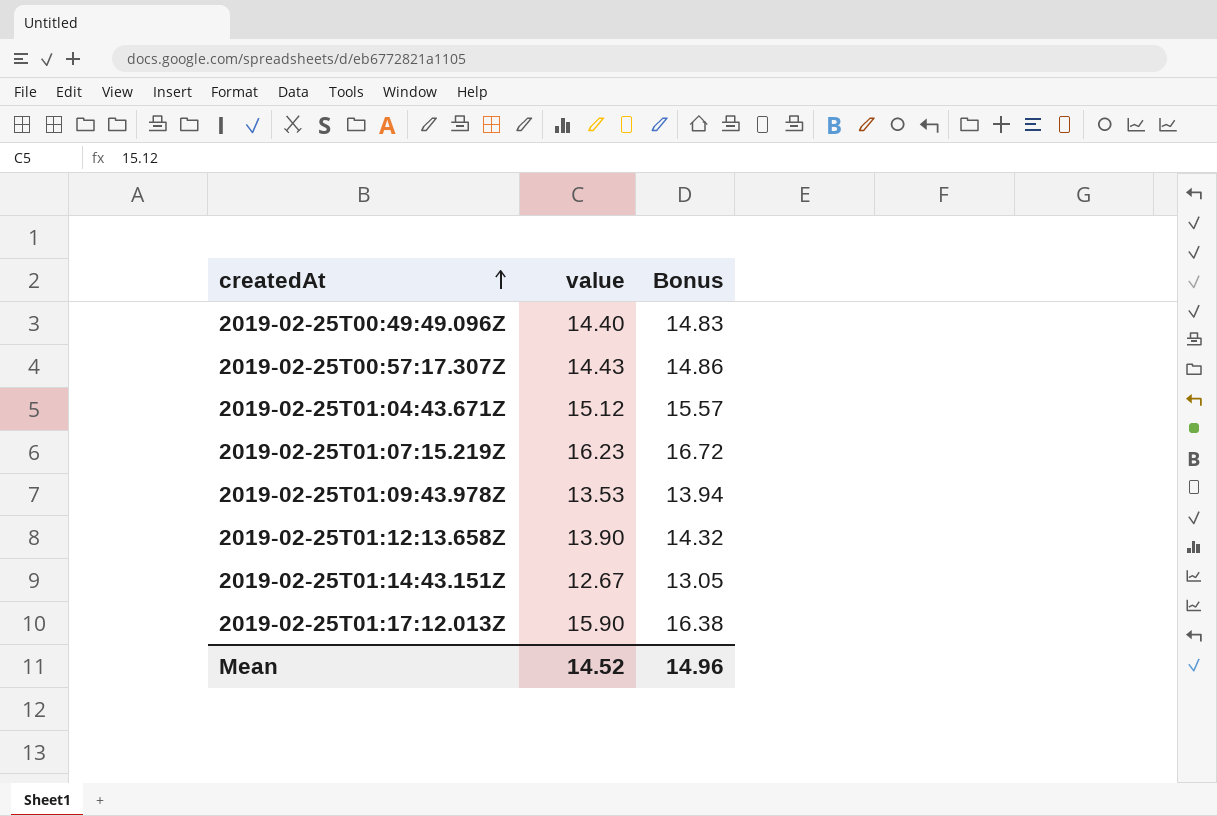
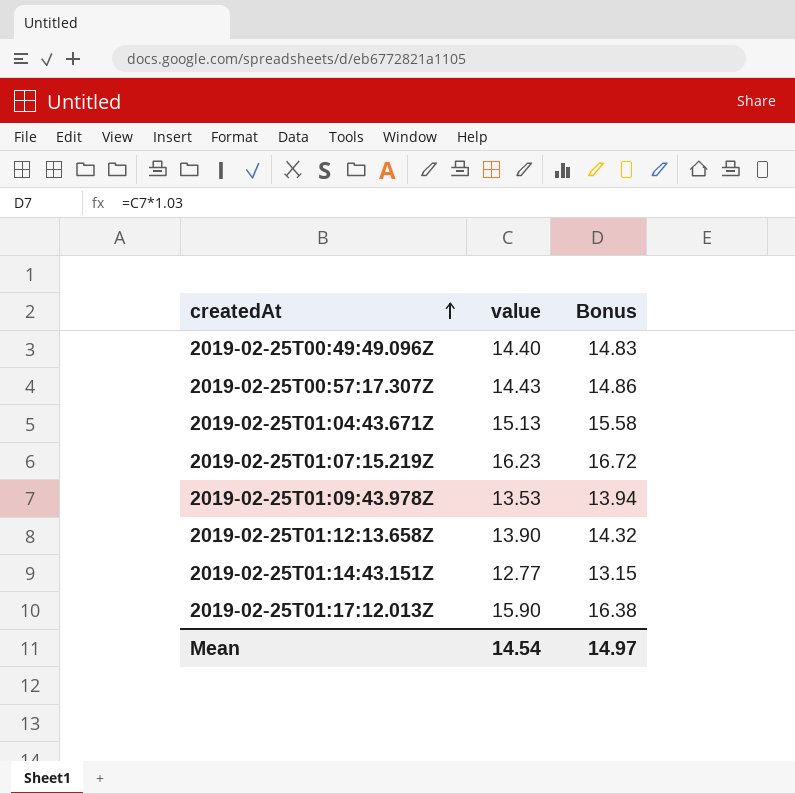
2019-02-25T01:04:43.671Z | value: 15.12 -> 15.13
2019-02-25T01:04:43.671Z | Bonus: 15.57 -> 15.58
2019-02-25T01:14:43.151Z | value: 12.67 -> 12.77
2019-02-25T01:14:43.151Z | Bonus: 13.05 -> 13.15
Mean | value: 14.52 -> 14.54
Mean | Bonus: 14.96 -> 14.97

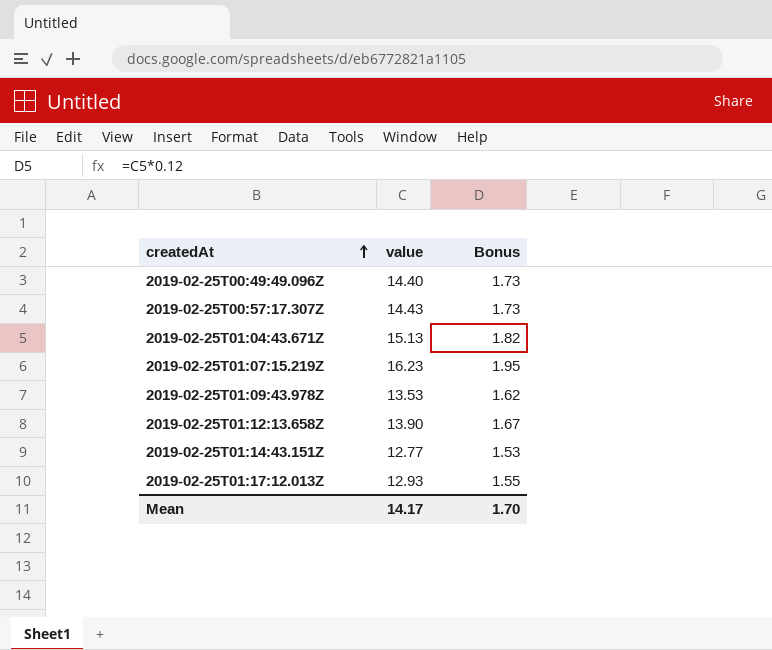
column Bonus | formula: [value] * 1.03 -> [value] * 0.12
2019-02-25T01:17:12.013Z | value: 15.90 -> 12.93
Mean | value: 14.54 -> 14.17
Mean | Bonus: 14.97 -> 1.70

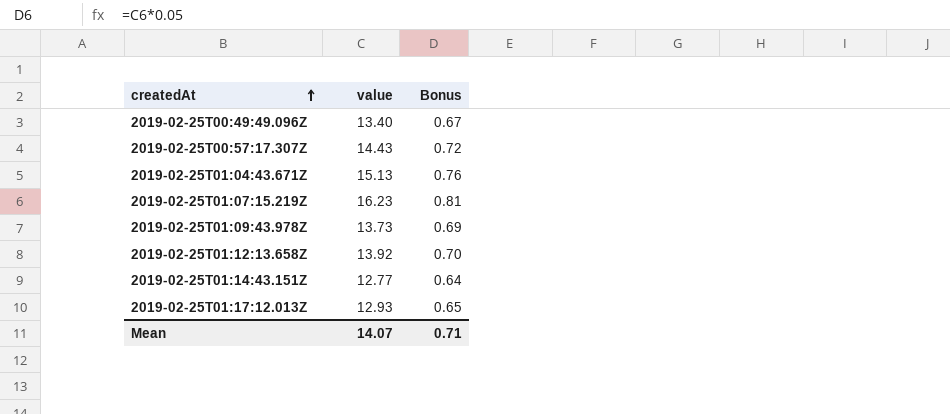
column Bonus | formula: [value] * 0.12 -> [value] * 0.05
2019-02-25T00:49:49.096Z | value: 14.40 -> 13.40
2019-02-25T01:09:43.978Z | value: 13.53 -> 13.73
2019-02-25T01:12:13.658Z | value: 13.90 -> 13.92
Mean | value: 14.17 -> 14.07
Mean | Bonus: 1.70 -> 0.71

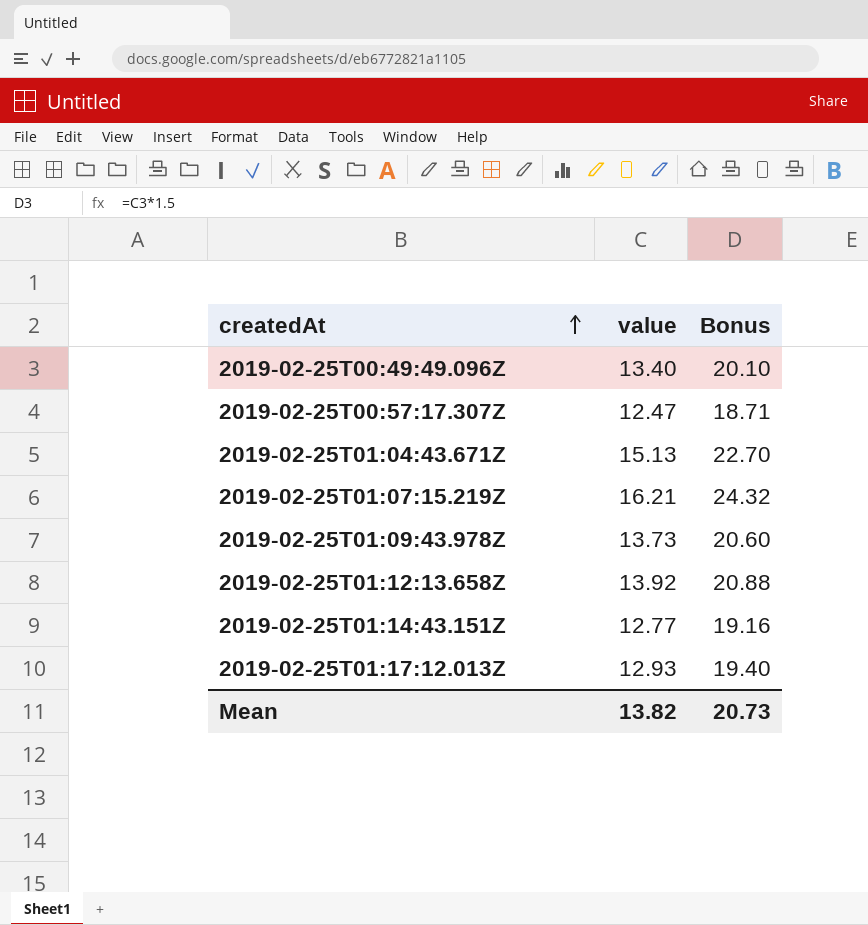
column Bonus | formula: [value] * 0.05 -> [value] * 1.5
2019-02-25T00:57:17.307Z | value: 14.43 -> 12.47
2019-02-25T01:07:15.219Z | value: 16.23 -> 16.21
Mean | value: 14.07 -> 13.82
Mean | Bonus: 0.71 -> 20.73

